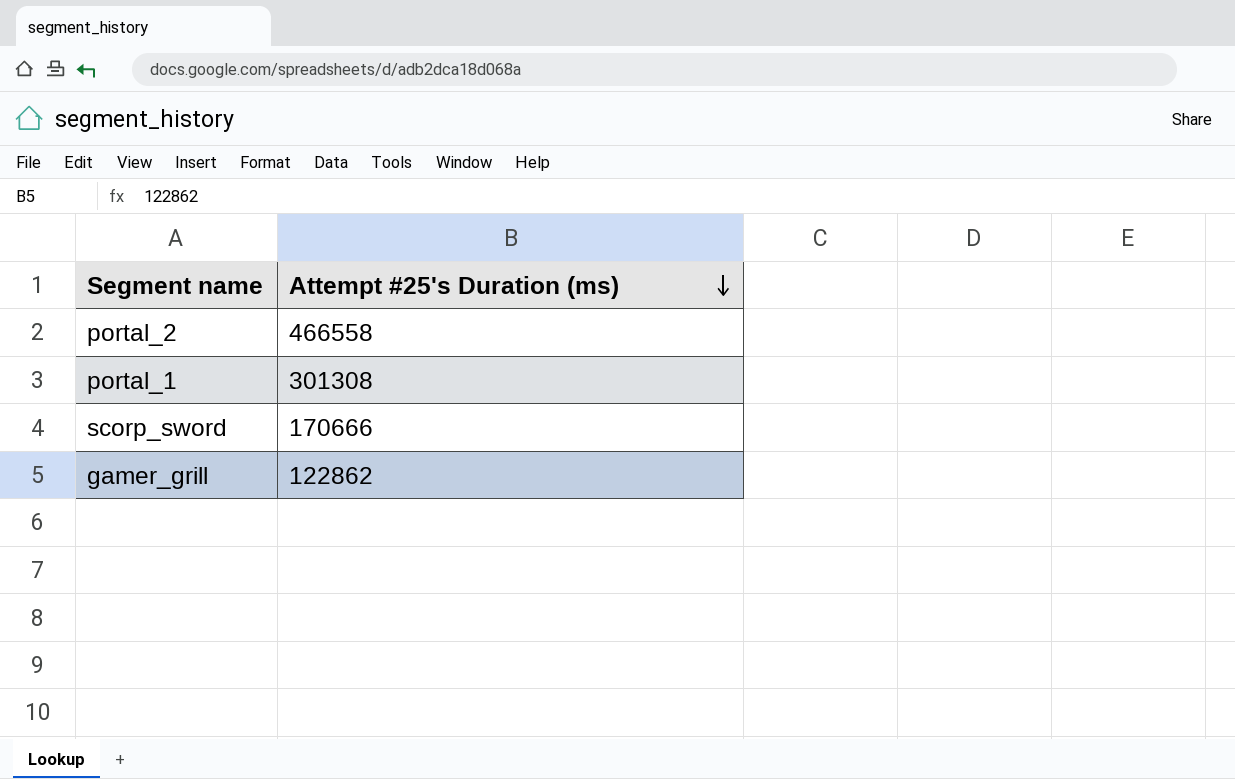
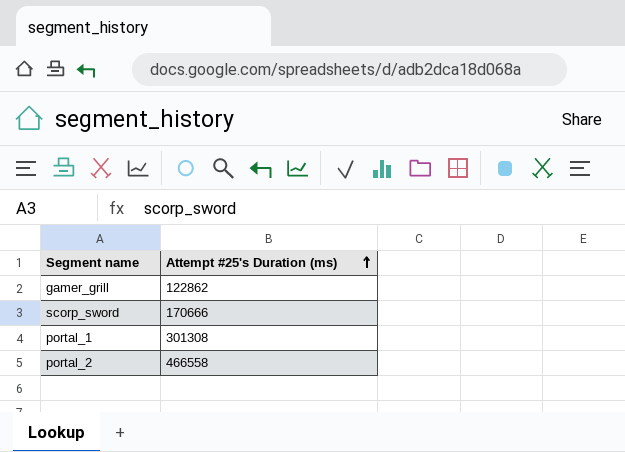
row order: Attempt #25's Duration (ms) descending -> Attempt #25's Duration (ms) ascending

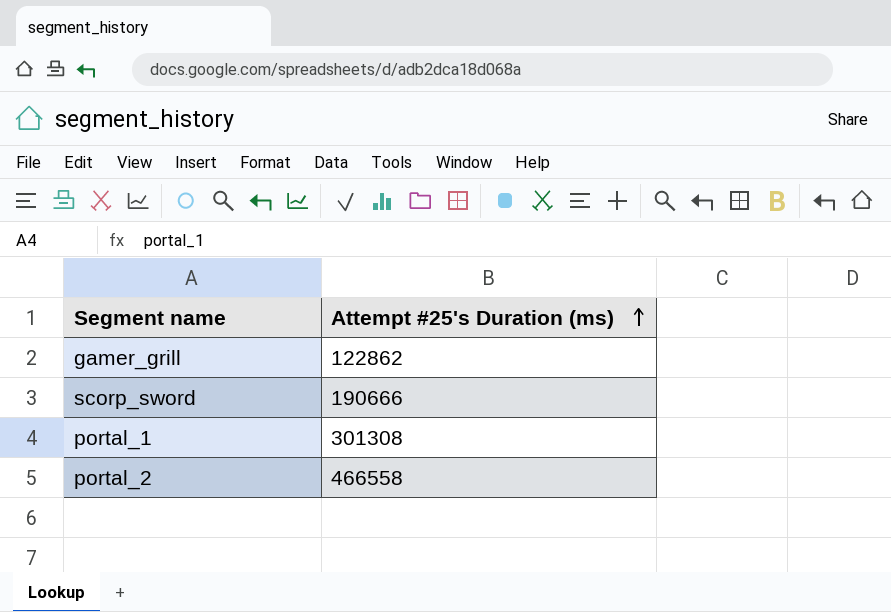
scorp_sword | Attempt #25's Duration (ms): 170666 -> 190666

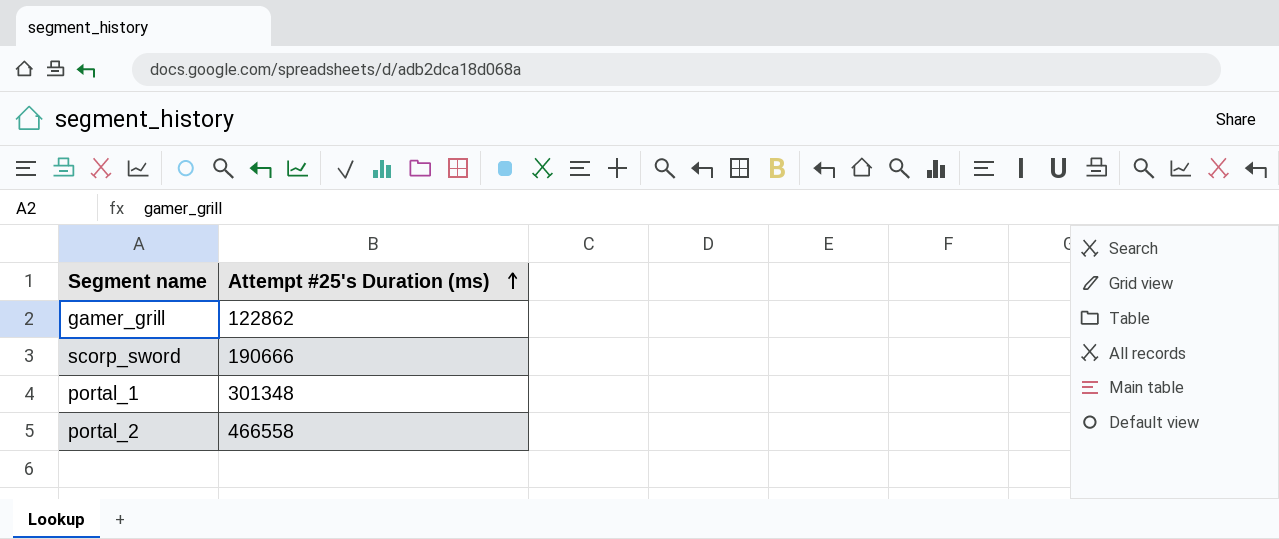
portal_1 | Attempt #25's Duration (ms): 301308 -> 301348

